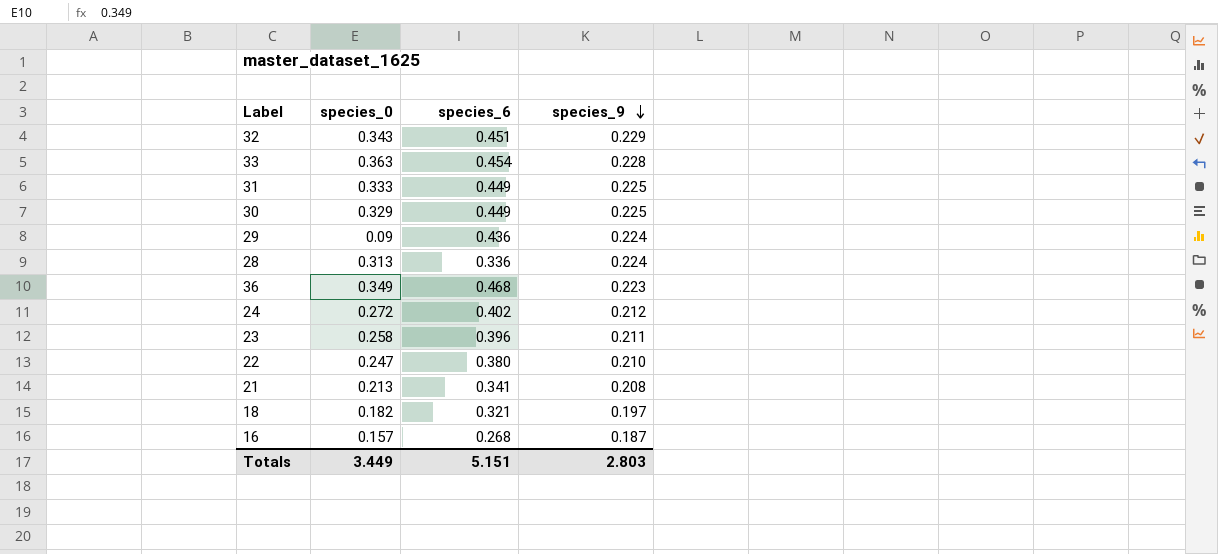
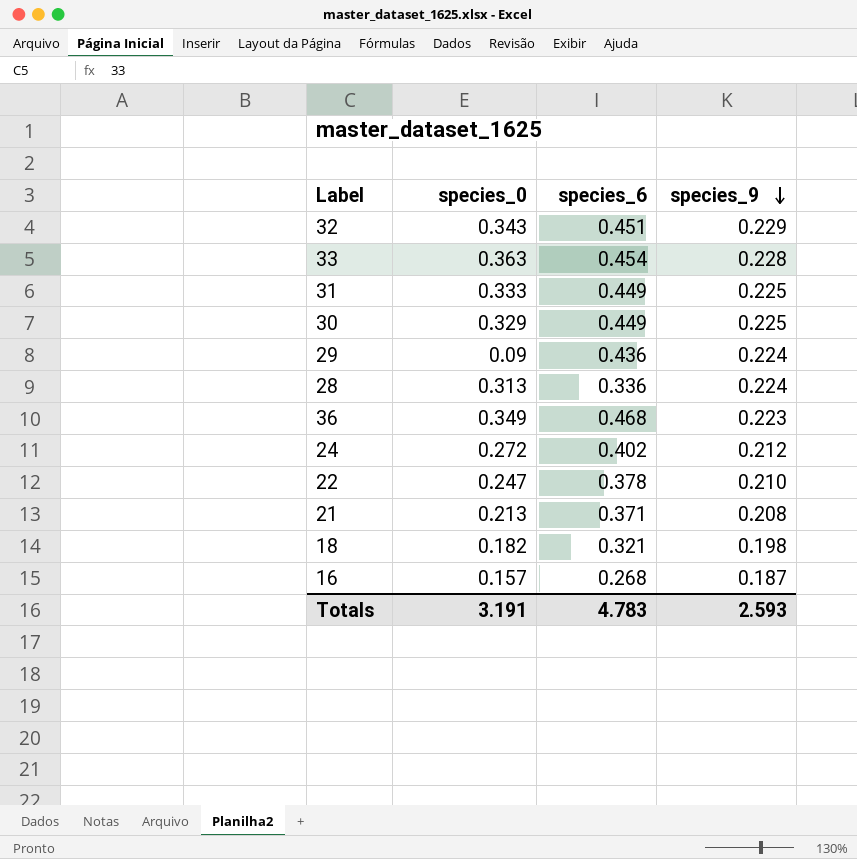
row 23: 0.258 | 0.396 | 0.211 -> none
22 | species_6: 0.380 -> 0.378
21 | species_6: 0.341 -> 0.371
18 | species_9: 0.197 -> 0.198
Totals | species_0: 3.449 -> 3.191
Totals | species_6: 5.151 -> 4.783
Totals | species_9: 2.803 -> 2.593

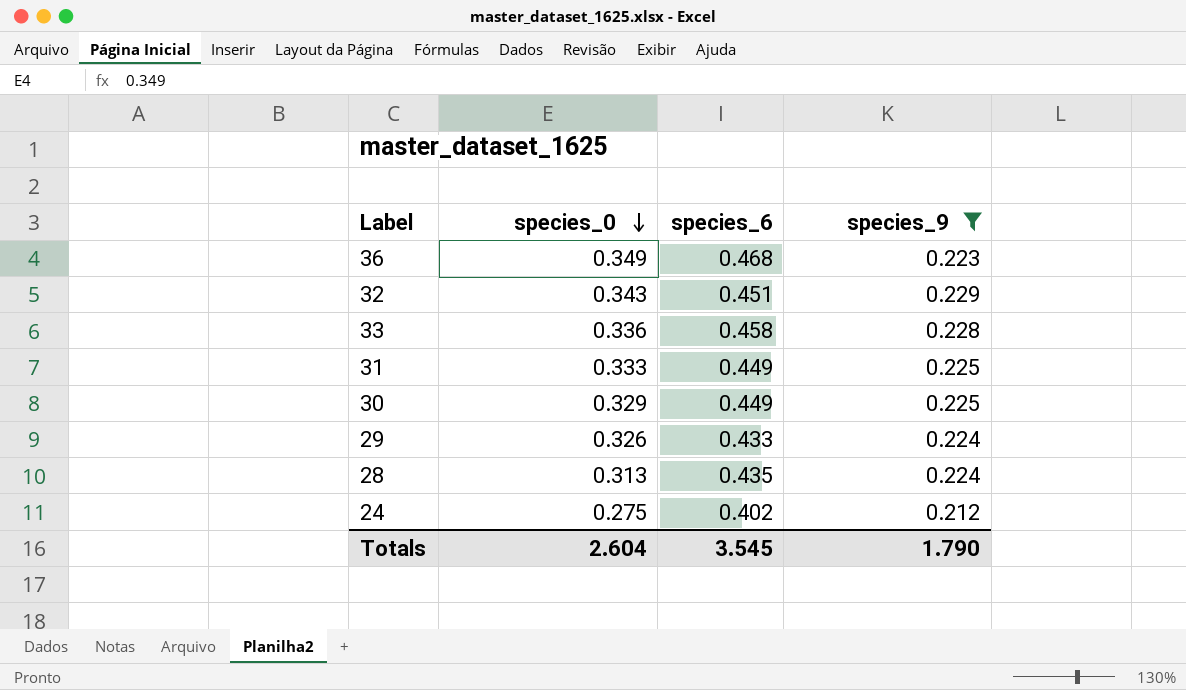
filter: none -> species_9 >= 0.212
row order: species_9 descending -> species_0 descending
33 | species_0: 0.363 -> 0.336
33 | species_6: 0.454 -> 0.458
29 | species_0: 0.09 -> 0.326
29 | species_6: 0.436 -> 0.433
28 | species_6: 0.336 -> 0.435
24 | species_0: 0.272 -> 0.275
Totals | species_0: 3.191 -> 2.604
Totals | species_6: 4.783 -> 3.545
Totals | species_9: 2.593 -> 1.790

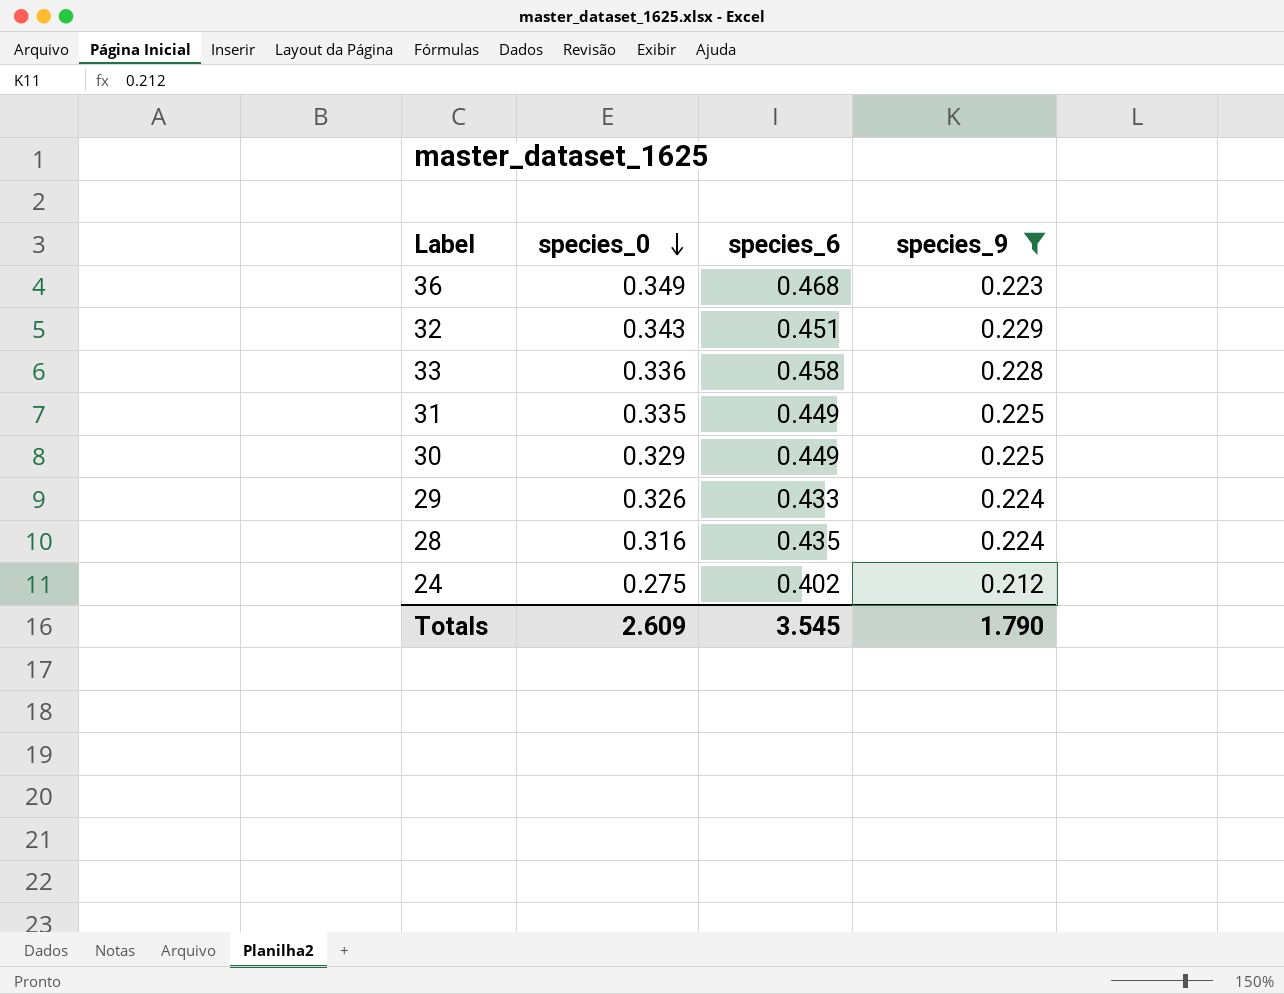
31 | species_0: 0.333 -> 0.335
28 | species_0: 0.313 -> 0.316
Totals | species_0: 2.604 -> 2.609

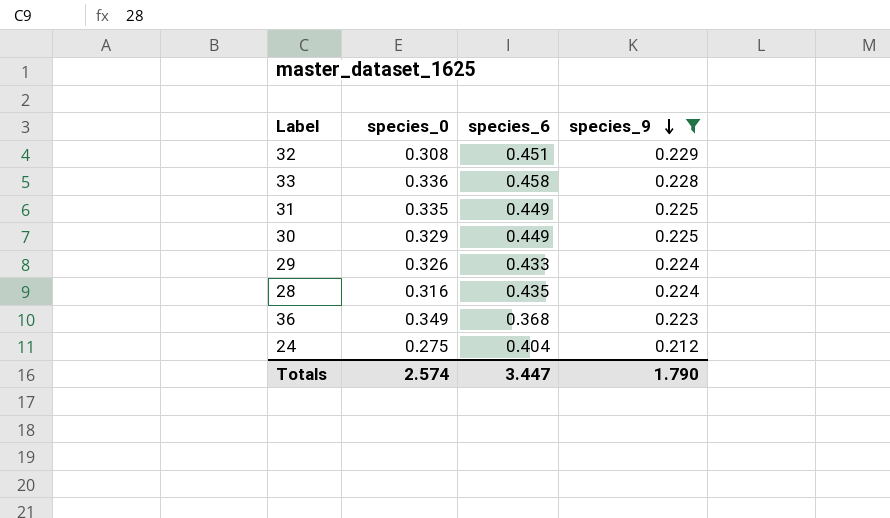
row order: species_0 descending -> species_9 descending
32 | species_0: 0.343 -> 0.308
36 | species_6: 0.468 -> 0.368
24 | species_6: 0.402 -> 0.404
Totals | species_0: 2.609 -> 2.574
Totals | species_6: 3.545 -> 3.447

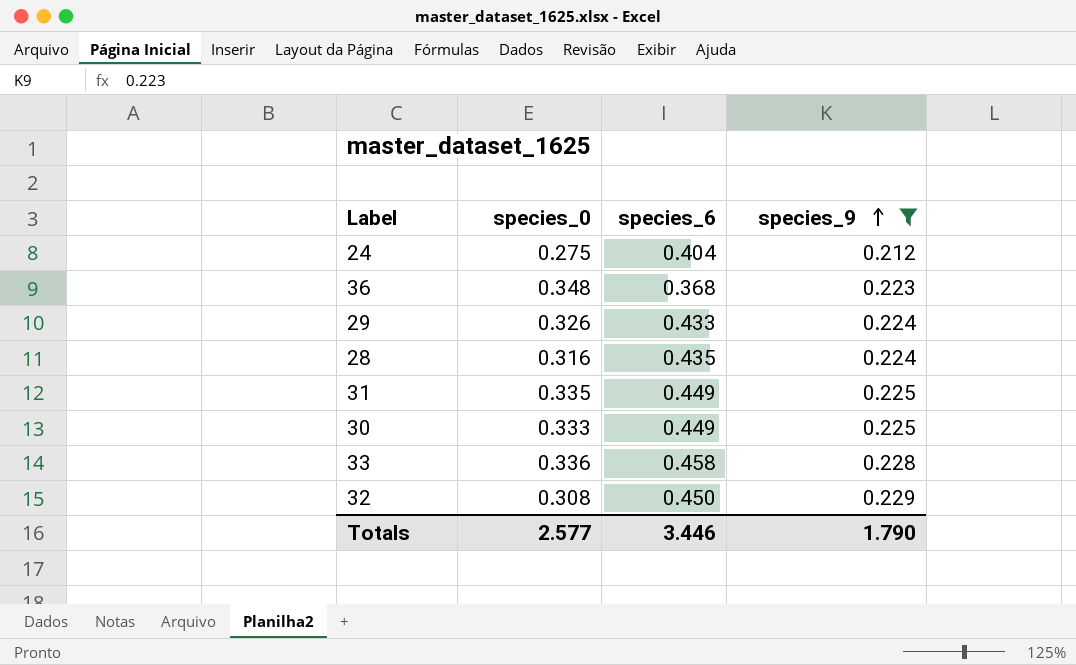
row order: species_9 descending -> species_9 ascending
36 | species_0: 0.349 -> 0.348
30 | species_0: 0.329 -> 0.333
32 | species_6: 0.451 -> 0.450
Totals | species_0: 2.574 -> 2.577
Totals | species_6: 3.447 -> 3.446

